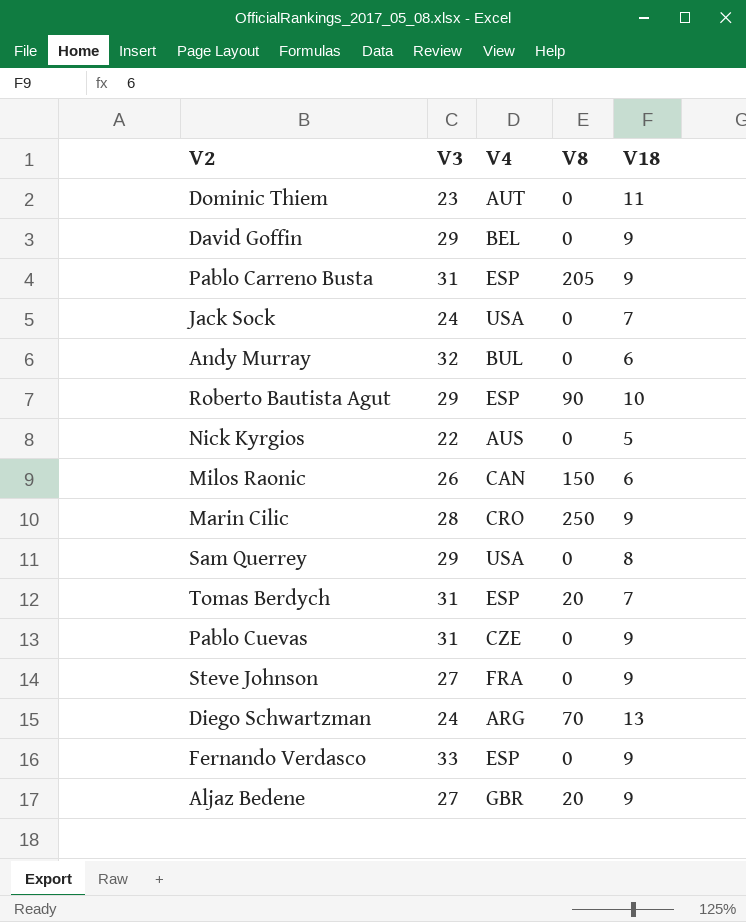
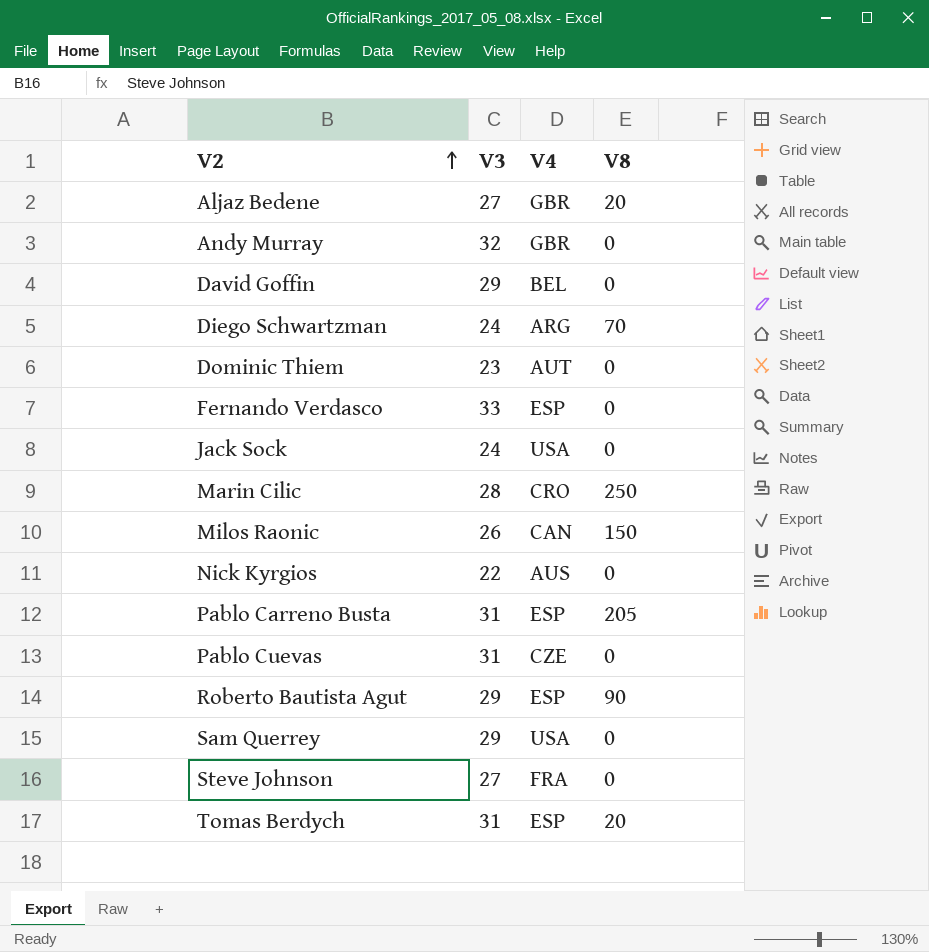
row order: none -> V2 ascending
column V18 | position: 5 -> none
Andy Murray | V4: BUL -> GBR

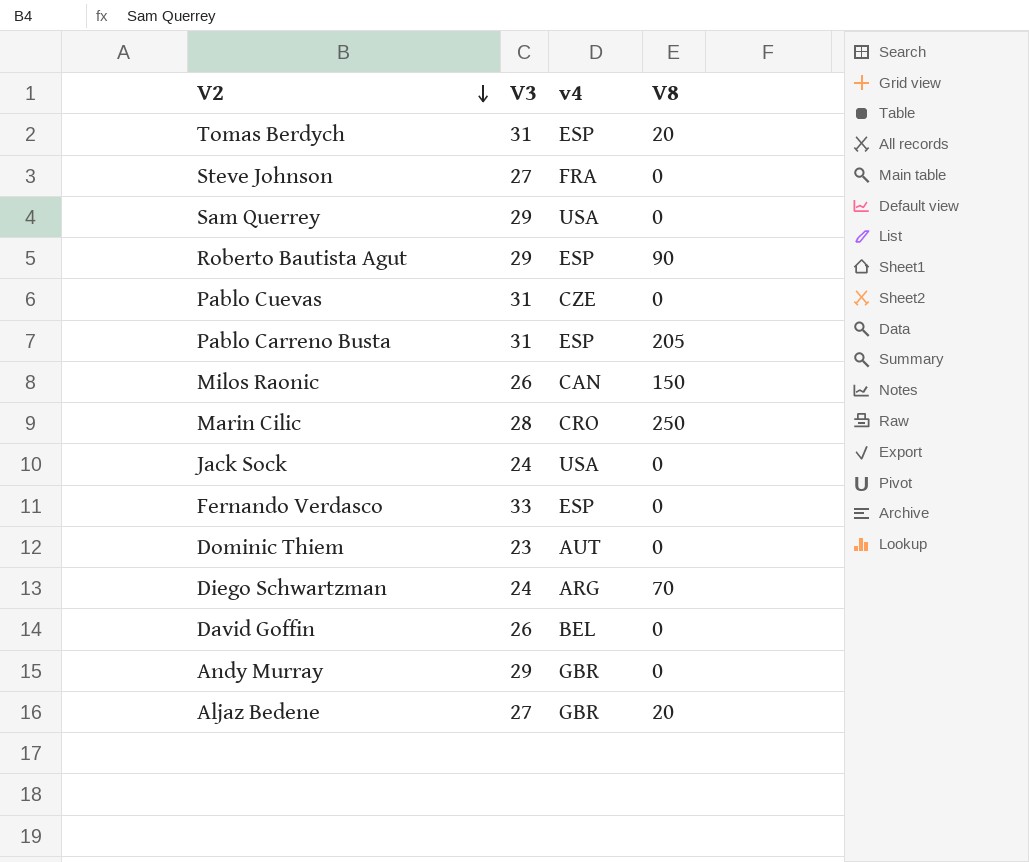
row order: V2 ascending -> V2 descending
column name: V4 -> v4
row Nick Kyrgios: 22 | AUS | 0 -> none
David Goffin | V3: 29 -> 26
Andy Murray | V3: 32 -> 29

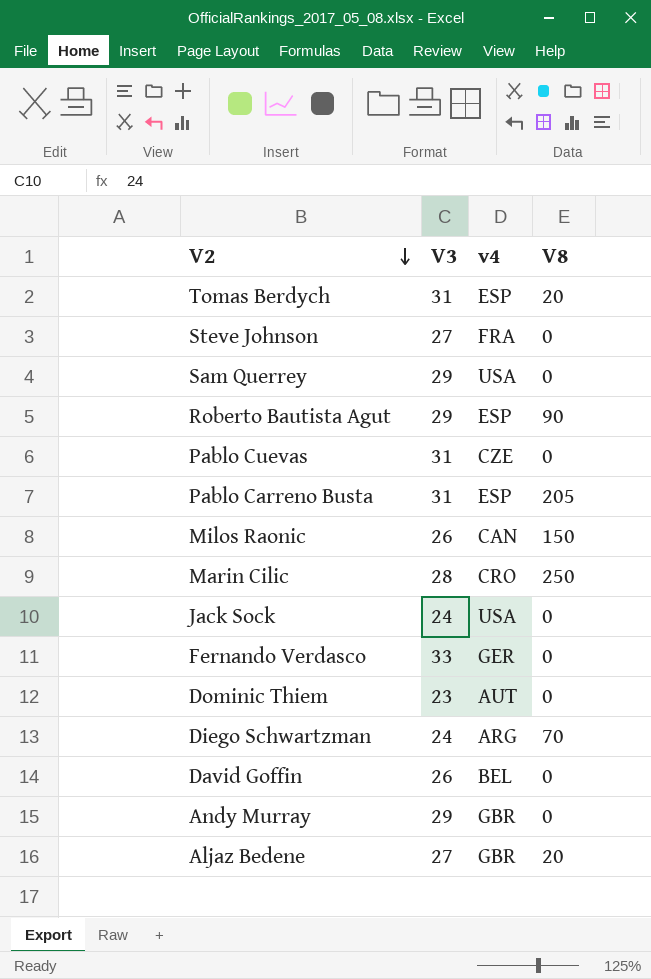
Fernando Verdasco | v4: ESP -> GER

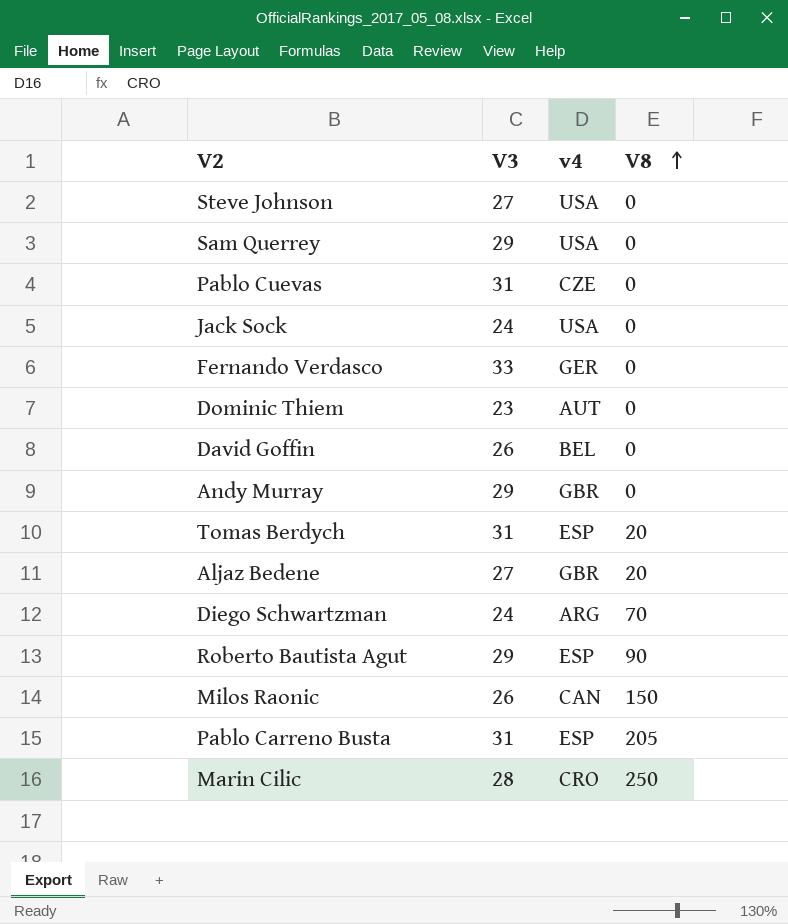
row order: V2 descending -> V8 ascending
Steve Johnson | v4: FRA -> USA

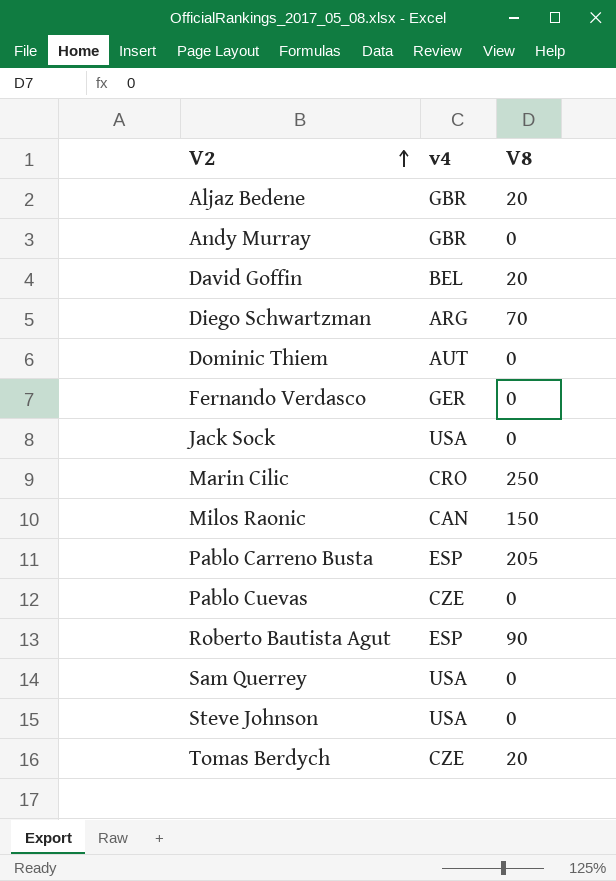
row order: V8 ascending -> V2 ascending
column V3 | position: 2 -> none
David Goffin | V8: 0 -> 20
Tomas Berdych | v4: ESP -> CZE

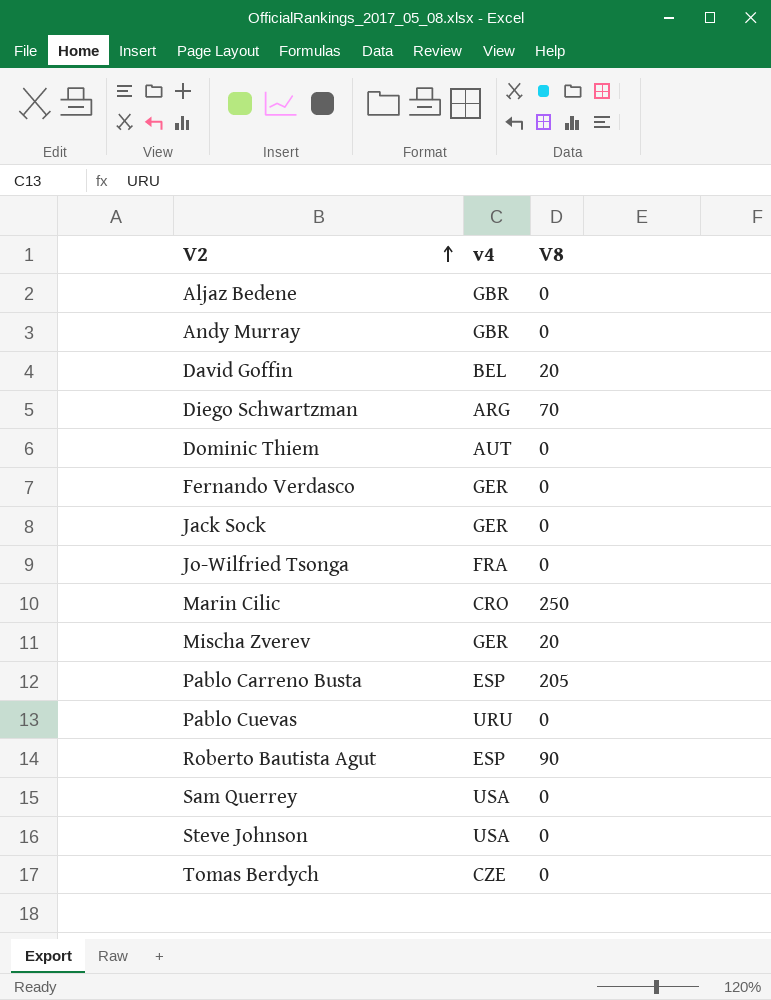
row Milos Raonic: CAN | 150 -> none
Aljaz Bedene | V8: 20 -> 0
Jack Sock | v4: USA -> GER
row Jo-Wilfried Tsonga: none -> FRA | 0
row Mischa Zverev: none -> GER | 20
Pablo Cuevas | v4: CZE -> URU
Tomas Berdych | V8: 20 -> 0

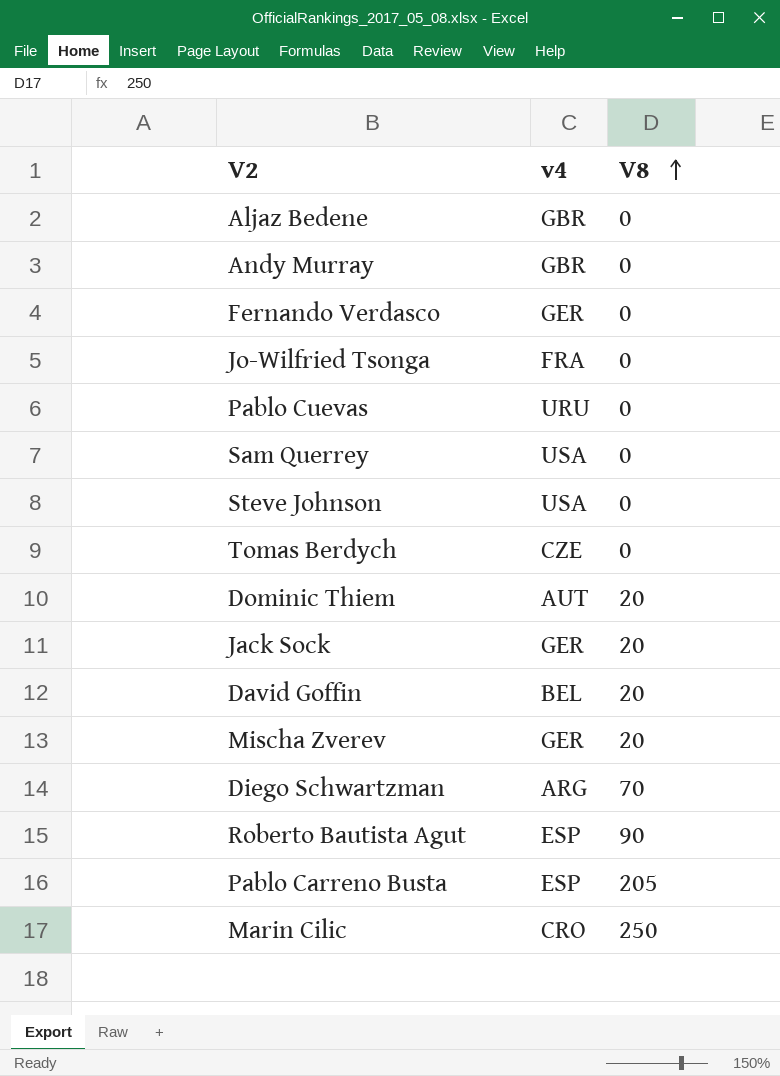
row order: V2 ascending -> V8 ascending
Dominic Thiem | V8: 0 -> 20
Jack Sock | V8: 0 -> 20

